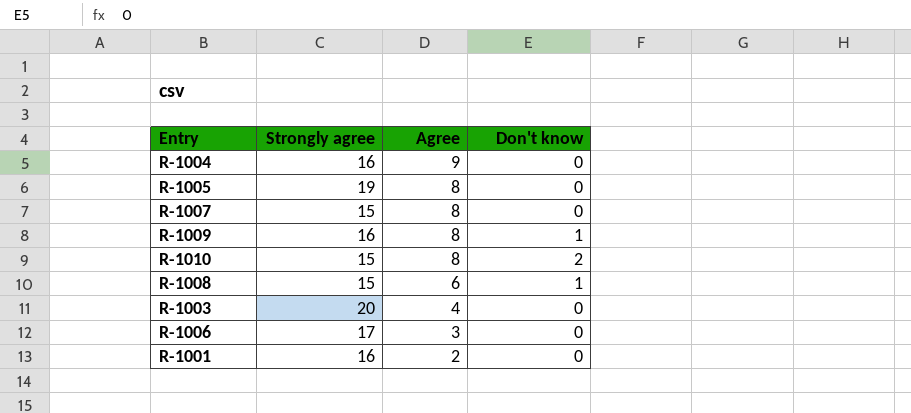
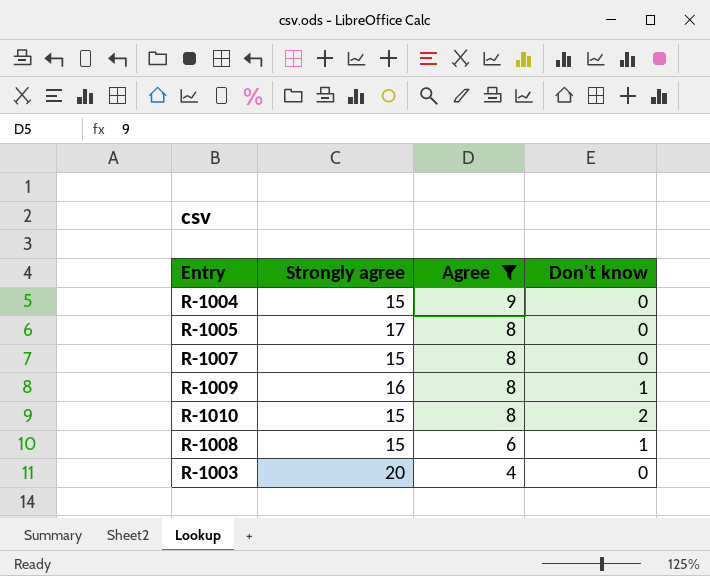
filter: none -> Agree >= 4
R-1004 | Strongly agree: 16 -> 15
R-1005 | Strongly agree: 19 -> 17

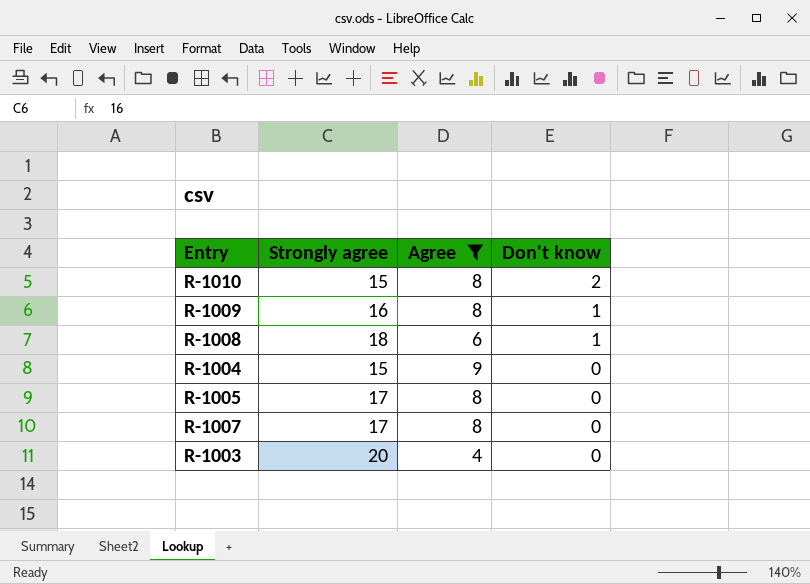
row order: Agree descending -> Don't know descending
R-1008 | Strongly agree: 15 -> 18
R-1007 | Strongly agree: 15 -> 17

